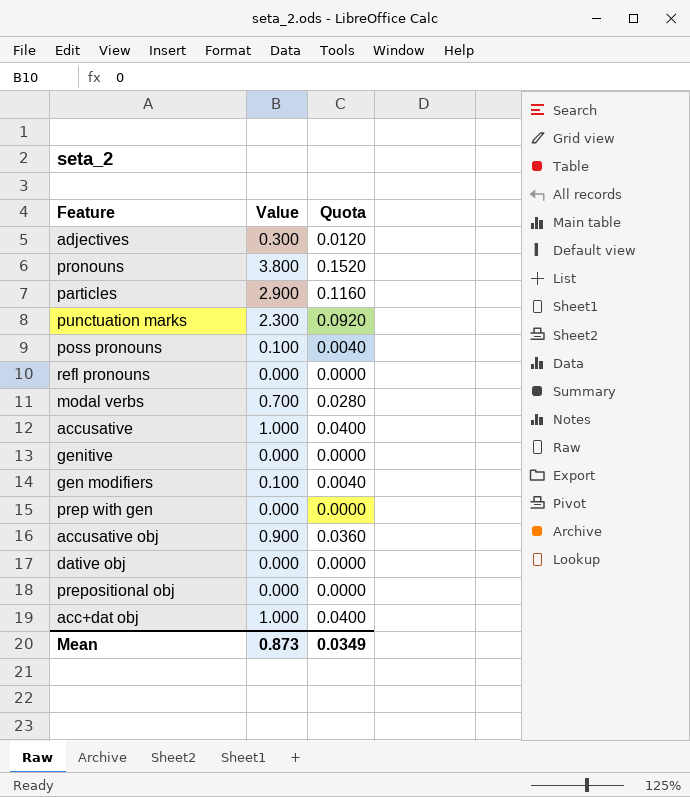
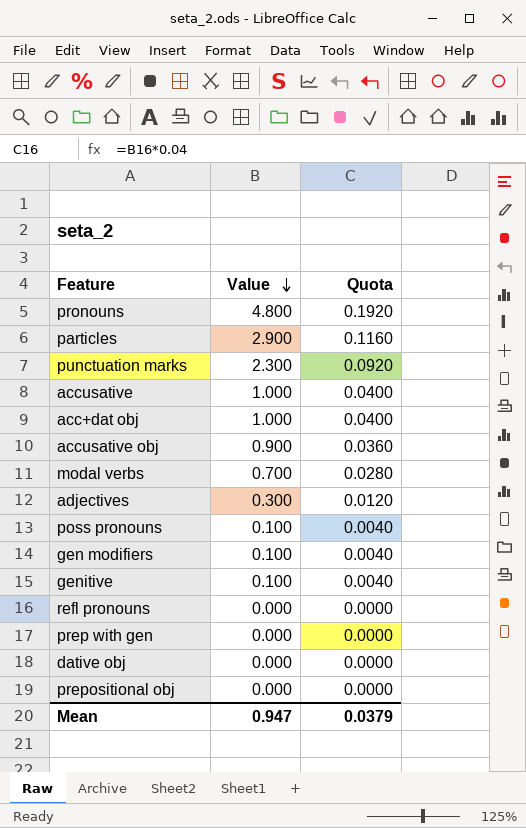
row order: none -> Value descending
pronouns | Value: 3.800 -> 4.800
pronouns | Quota: 0.1520 -> 0.1920
genitive | Value: 0.000 -> 0.100
genitive | Quota: 0.0000 -> 0.0040
Mean | Value: 0.873 -> 0.947
Mean | Quota: 0.0349 -> 0.0379

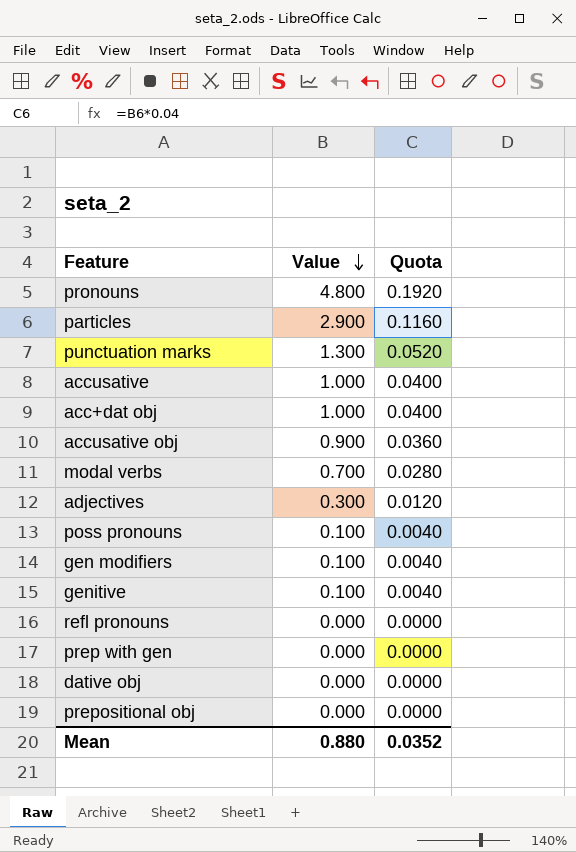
punctuation marks | Value: 2.300 -> 1.300
punctuation marks | Quota: 0.0920 -> 0.0520
Mean | Value: 0.947 -> 0.880
Mean | Quota: 0.0379 -> 0.0352

